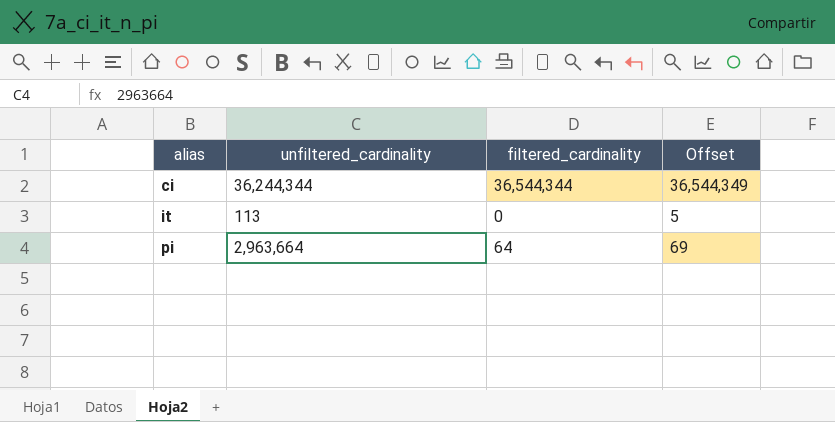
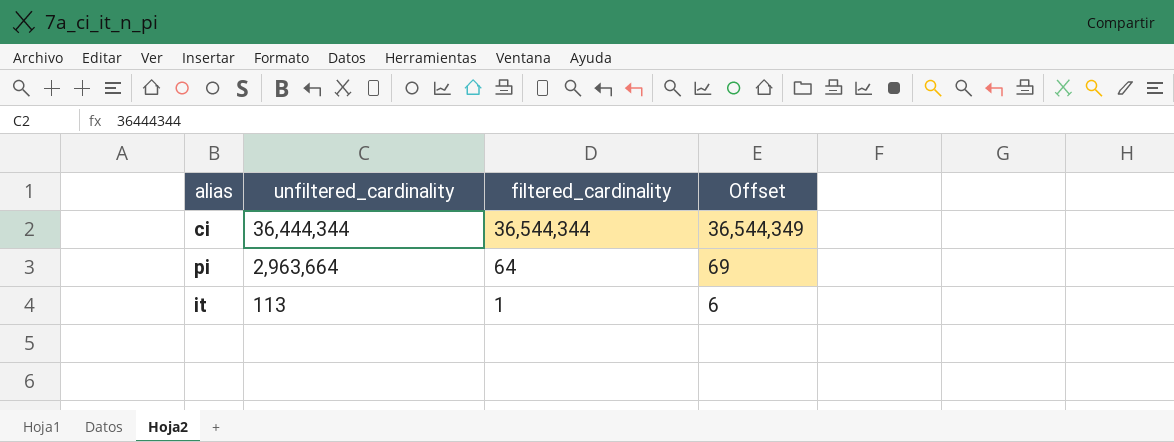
row order: alias ascending -> unfiltered_cardinality descending
ci | unfiltered_cardinality: 36,244,344 -> 36,444,344
it | filtered_cardinality: 0 -> 1
it | Offset: 5 -> 6

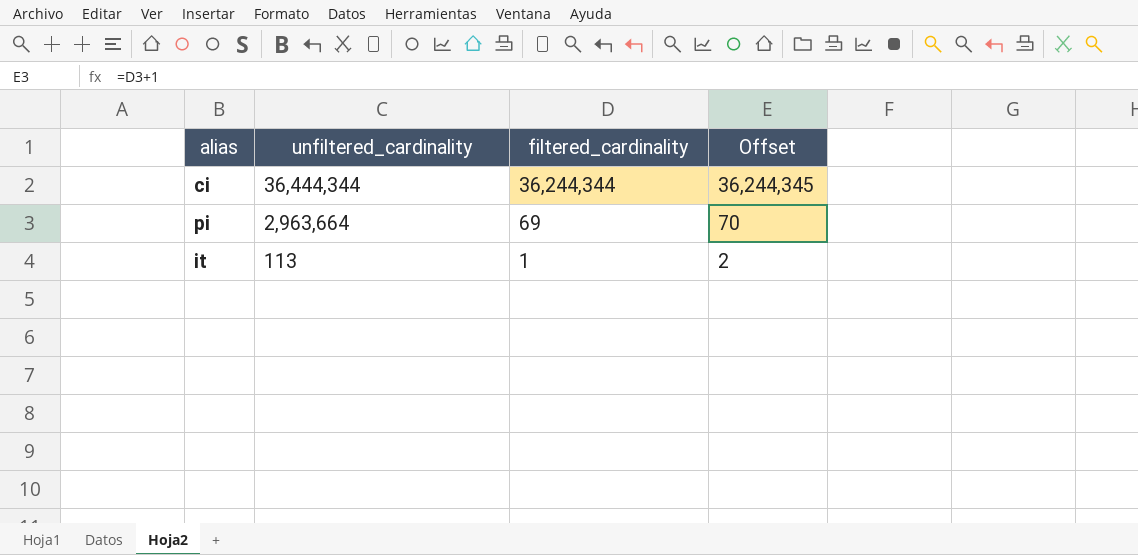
column Offset | formula: [filtered_cardinality] + 5 -> [filtered_cardinality] + 1
ci | filtered_cardinality: 36,544,344 -> 36,244,344
pi | filtered_cardinality: 64 -> 69

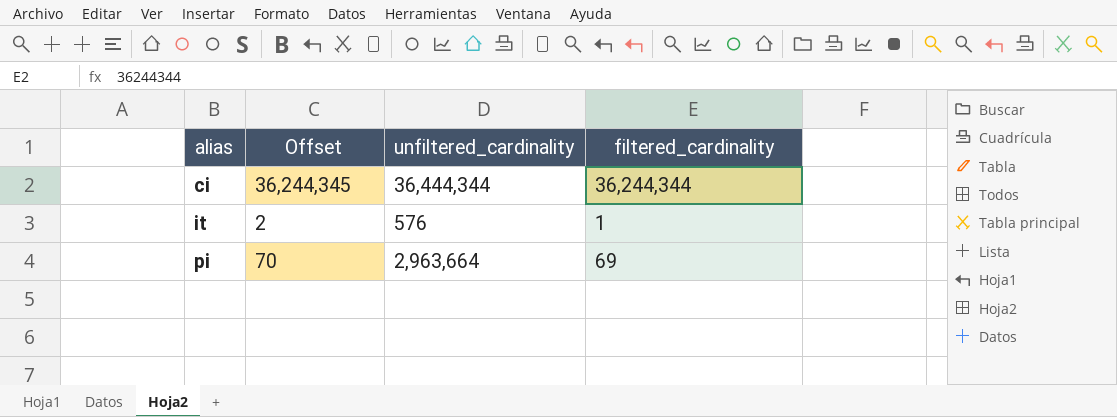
row order: unfiltered_cardinality descending -> alias ascending
column Offset | position: 4 -> 2
it | unfiltered_cardinality: 113 -> 576

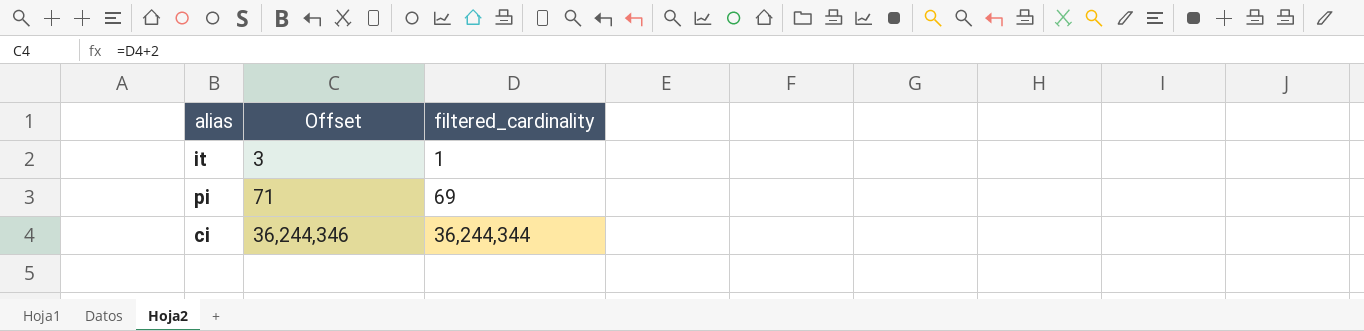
row order: alias ascending -> Offset ascending
column unfiltered_cardinality | position: 3 -> none
column Offset | formula: [filtered_cardinality] + 1 -> [filtered_cardinality] + 2

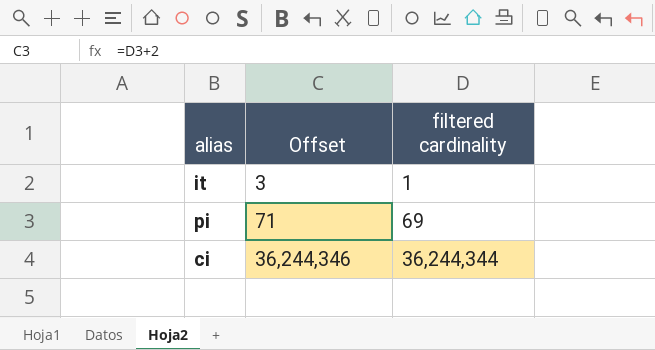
column name: filtered_cardinality -> filtered cardinality

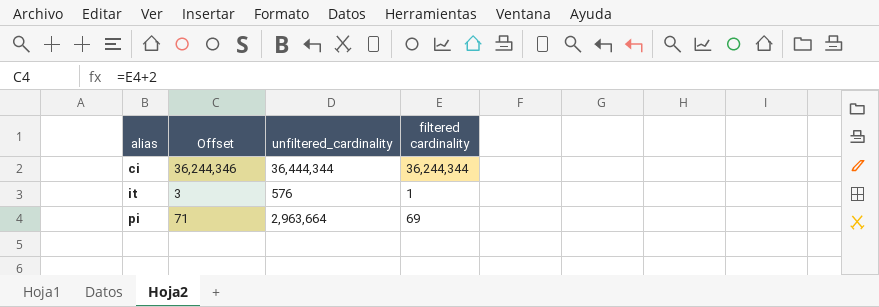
row order: Offset ascending -> alias ascending
column unfiltered_cardinality | position: none -> 3

